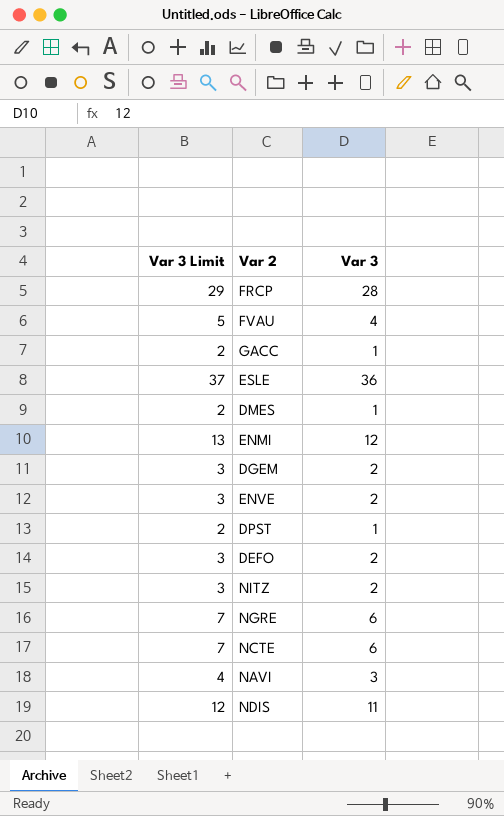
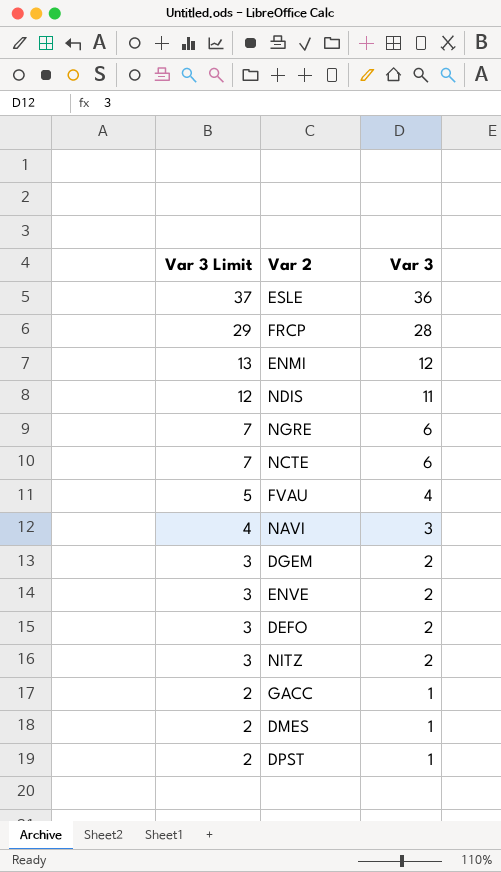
row order: none -> Var 3 Limit descending

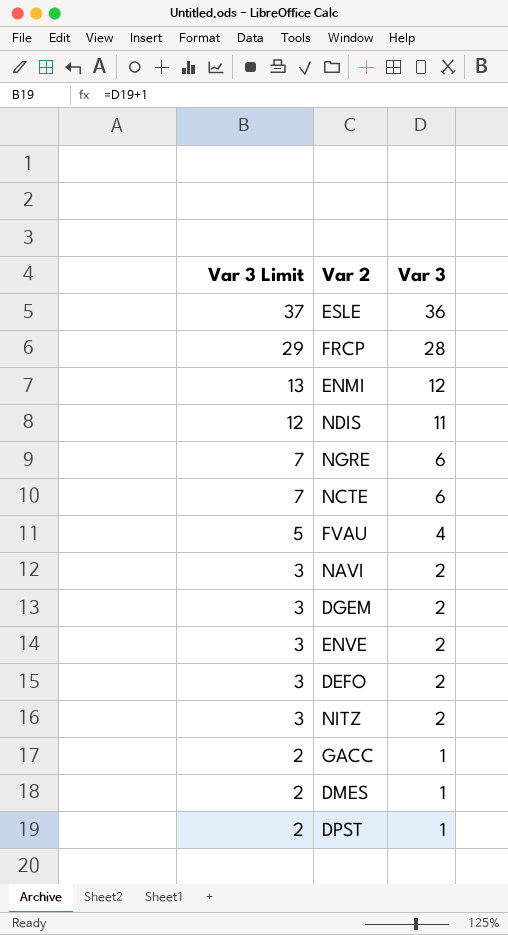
NAVI | Var 3 Limit: 4 -> 3
NAVI | Var 3: 3 -> 2

